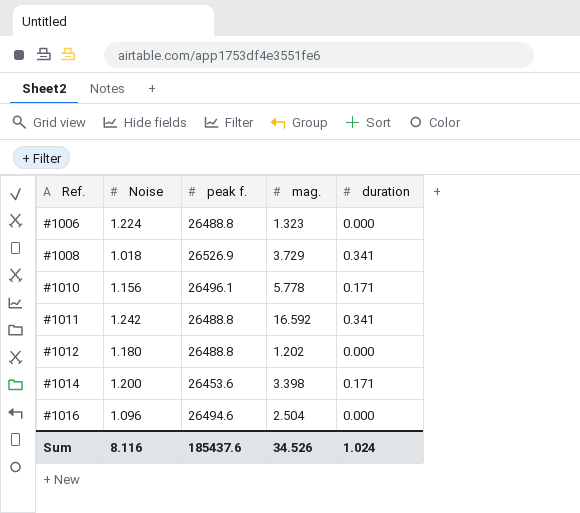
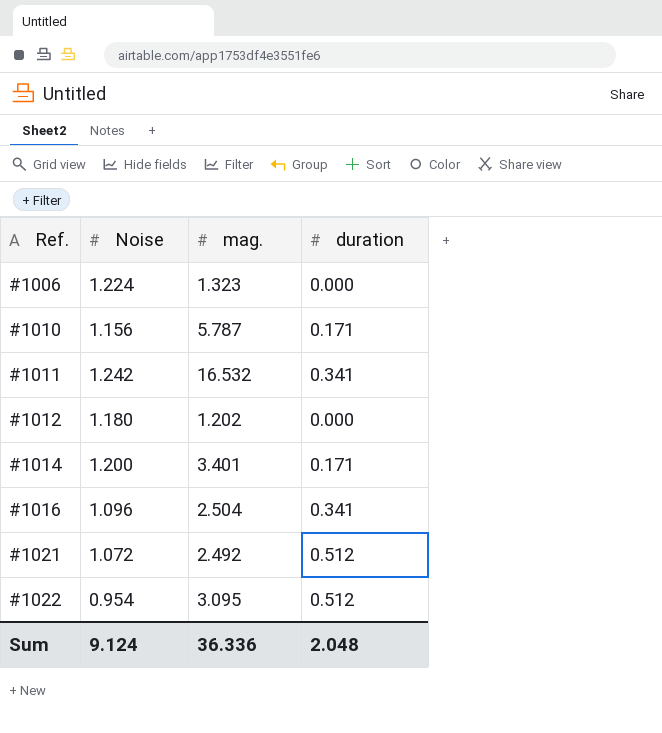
column peak f. | position: 3 -> none
row #1008: 1.018 | 26526.9 | 3.729 | 0.341 -> none
#1010 | mag.: 5.778 -> 5.787
#1011 | mag.: 16.592 -> 16.532
#1014 | mag.: 3.398 -> 3.401
#1016 | duration: 0.000 -> 0.341
row #1021: none -> 1.072 | 2.492 | 0.512
row #1022: none -> 0.954 | 3.095 | 0.512
Sum | Noise: 8.116 -> 9.124
Sum | mag.: 34.526 -> 36.336
Sum | duration: 1.024 -> 2.048

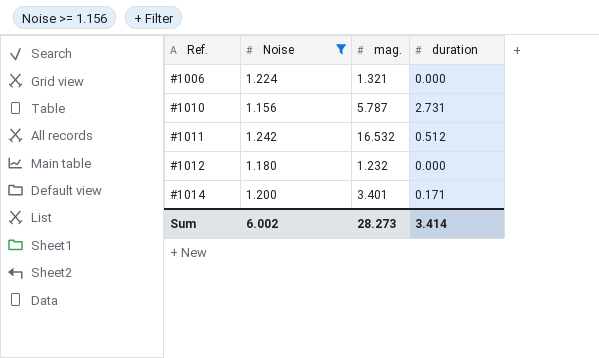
filter: none -> Noise >= 1.156
#1006 | mag.: 1.323 -> 1.321
#1010 | duration: 0.171 -> 2.731
#1011 | duration: 0.341 -> 0.512
#1012 | mag.: 1.202 -> 1.232
Sum | Noise: 9.124 -> 6.002
Sum | mag.: 36.336 -> 28.273
Sum | duration: 2.048 -> 3.414

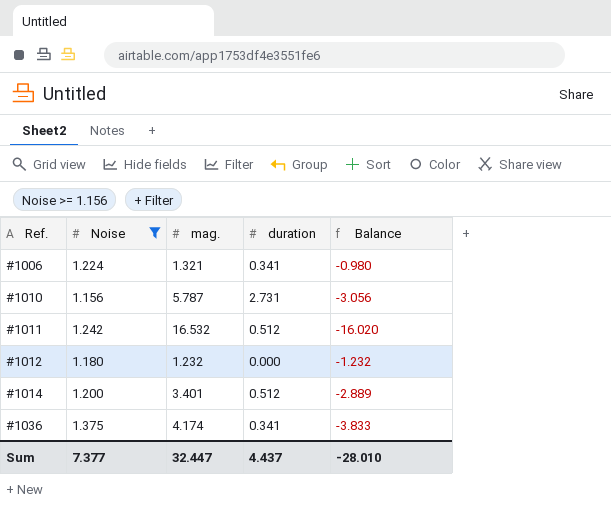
column Balance | formula: none -> [duration] - [mag.]
#1006 | duration: 0.000 -> 0.341
#1014 | duration: 0.171 -> 0.512
row #1036: none -> 1.375 | 4.174 | 0.341 | -3.833
Sum | Noise: 6.002 -> 7.377
Sum | mag.: 28.273 -> 32.447
Sum | duration: 3.414 -> 4.437

